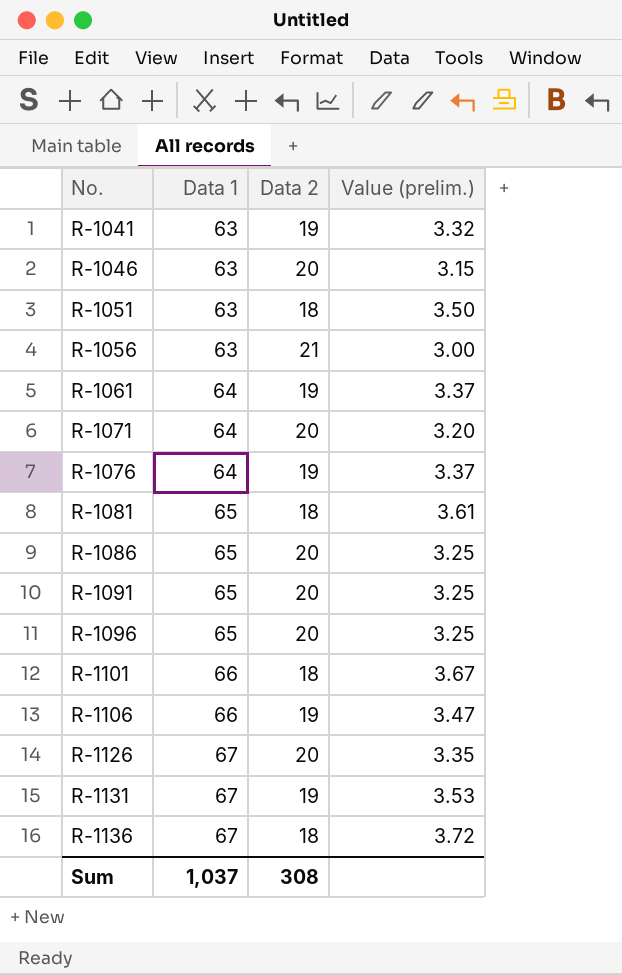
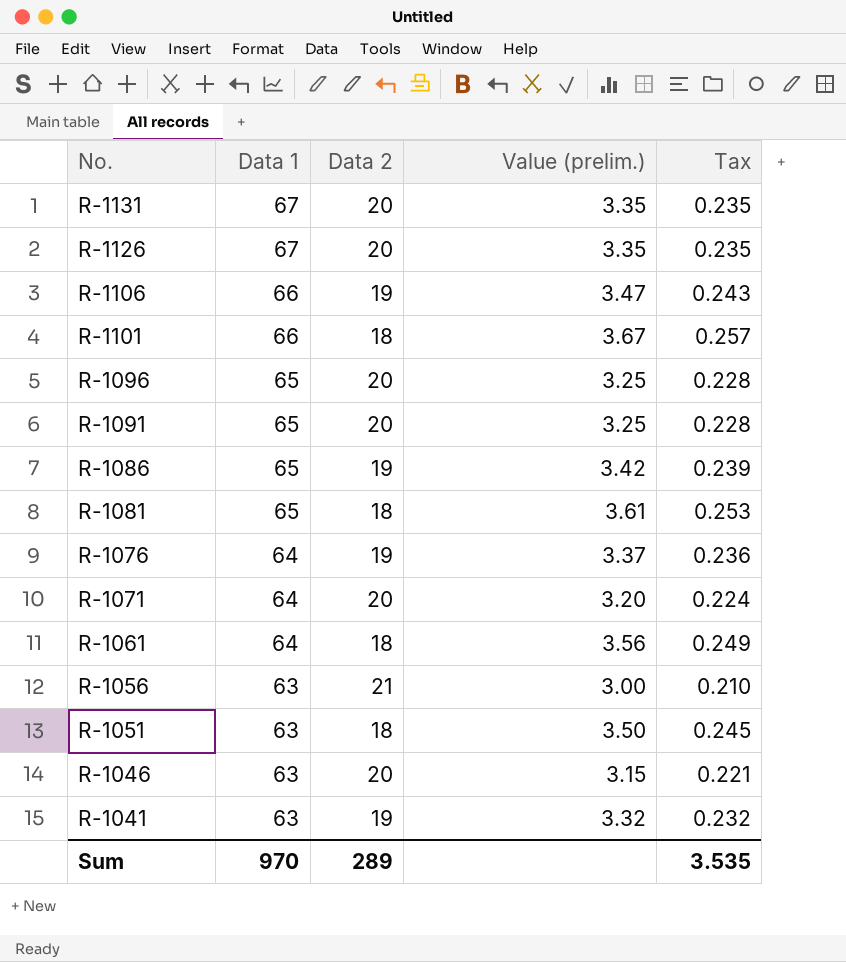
row order: No. ascending -> No. descending
column Tax | formula: none -> [Value (prelim.)] * 0.07
row R-1136: 67 | 18 | 3.72 -> none
R-1131 | Data 2: 19 -> 20
R-1131 | Value (prelim.): 3.53 -> 3.35
R-1086 | Data 2: 20 -> 19
R-1086 | Value (prelim.): 3.25 -> 3.42
R-1061 | Data 2: 19 -> 18
R-1061 | Value (prelim.): 3.37 -> 3.56
Sum | Data 1: 1,037 -> 970
Sum | Data 2: 308 -> 289

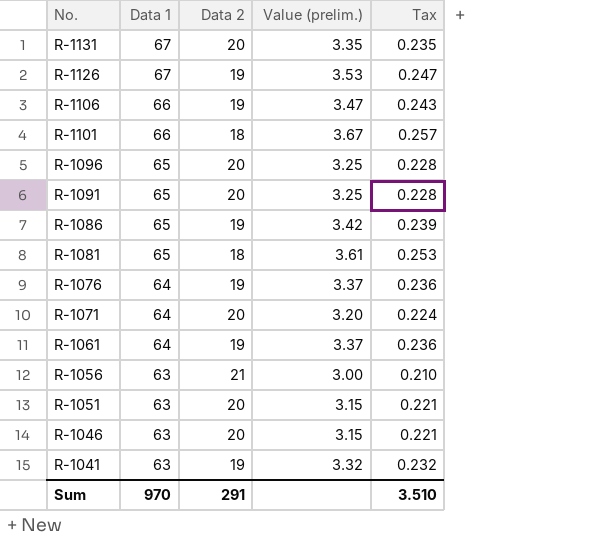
R-1126 | Data 2: 20 -> 19
R-1126 | Value (prelim.): 3.35 -> 3.53
R-1126 | Tax: 0.235 -> 0.247
R-1061 | Data 2: 18 -> 19
R-1061 | Value (prelim.): 3.56 -> 3.37
R-1061 | Tax: 0.249 -> 0.236
R-1051 | Data 2: 18 -> 20
R-1051 | Value (prelim.): 3.50 -> 3.15
R-1051 | Tax: 0.245 -> 0.221
Sum | Data 2: 289 -> 291
Sum | Tax: 3.535 -> 3.510

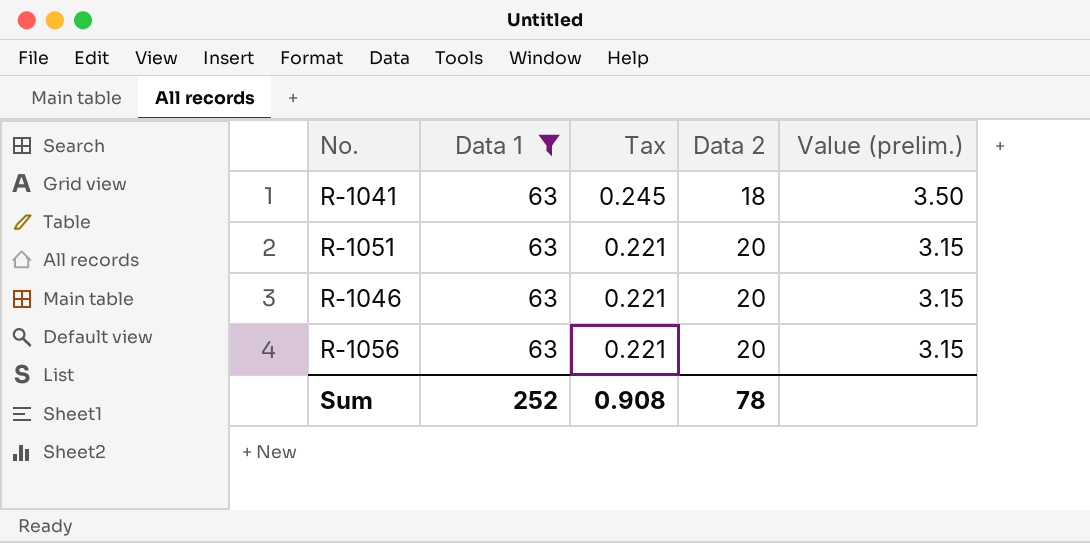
filter: none -> Data 1 = 63
row order: No. descending -> Tax descending
column Tax | position: 5 -> 3
R-1041 | Tax: 0.232 -> 0.245
R-1041 | Data 2: 19 -> 18
R-1041 | Value (prelim.): 3.32 -> 3.50
R-1056 | Tax: 0.210 -> 0.221
R-1056 | Data 2: 21 -> 20
R-1056 | Value (prelim.): 3.00 -> 3.15
Sum | Data 1: 970 -> 252
Sum | Tax: 3.510 -> 0.908
Sum | Data 2: 291 -> 78

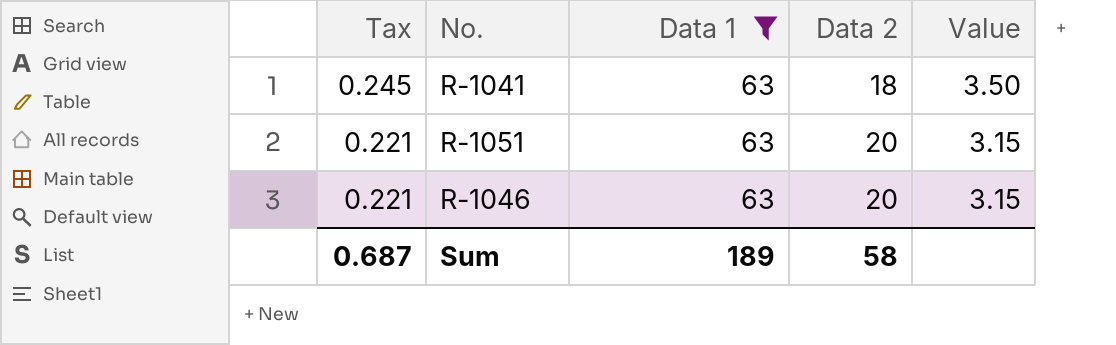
column Tax | position: 3 -> 1
column name: Value (prelim.) -> Value
row R-1056: 63 | 0.221 | 20 | 3.15 -> none
Sum | Tax: 0.908 -> 0.687
Sum | Data 1: 252 -> 189
Sum | Data 2: 78 -> 58

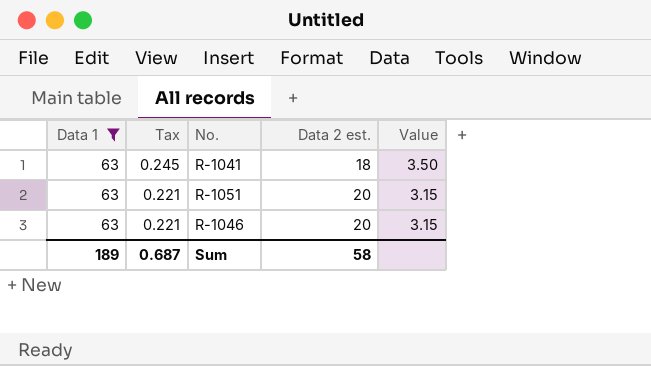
column Data 1 | position: 3 -> 1
column name: Data 2 -> Data 2 est.

